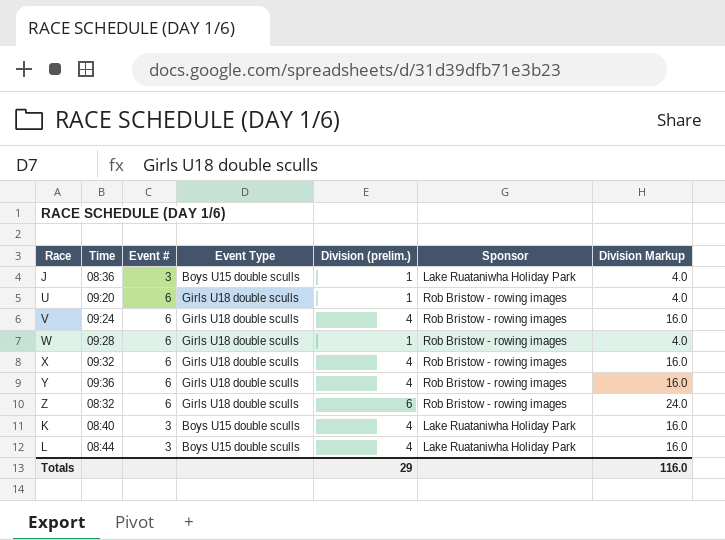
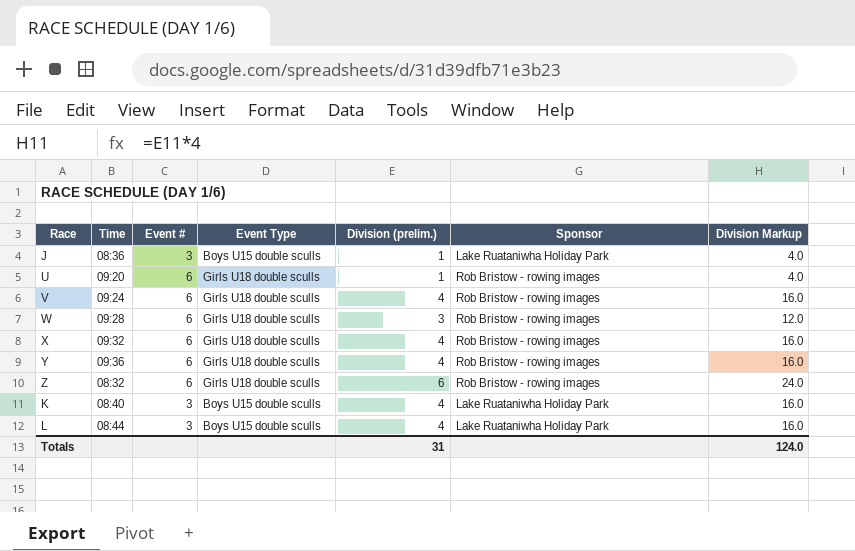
W | Division (prelim.): 1 -> 3
W | Division Markup: 4.0 -> 12.0
Totals | Division (prelim.): 29 -> 31
Totals | Division Markup: 116.0 -> 124.0

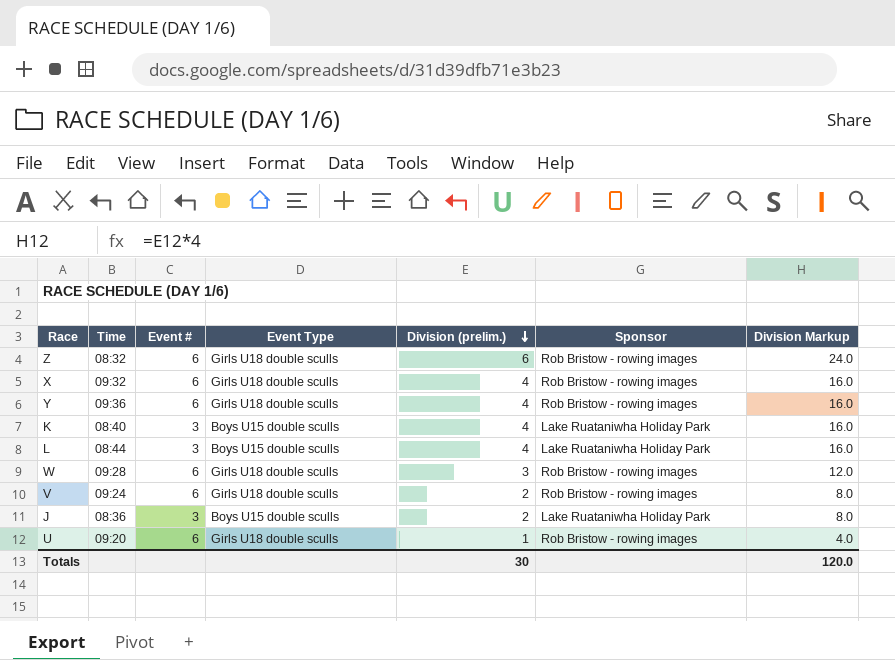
row order: none -> Division (prelim.) descending
V | Division (prelim.): 4 -> 2
V | Division Markup: 16.0 -> 8.0
J | Division (prelim.): 1 -> 2
J | Division Markup: 4.0 -> 8.0
Totals | Division (prelim.): 31 -> 30
Totals | Division Markup: 124.0 -> 120.0

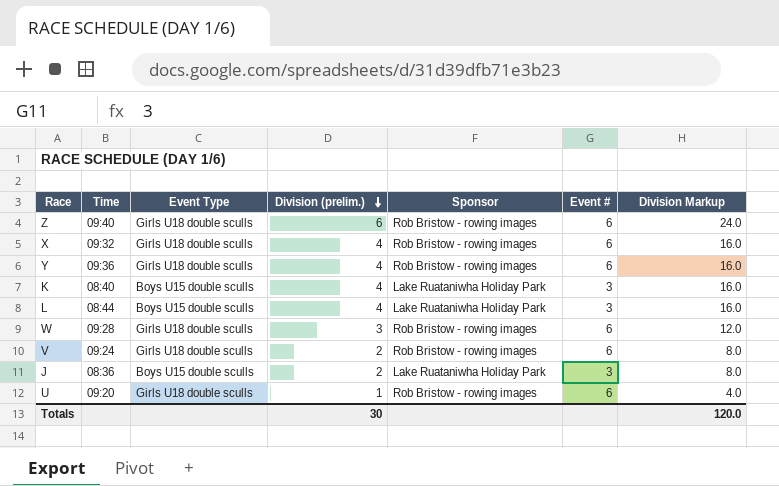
column Event # | position: 3 -> 6
Z | Time: 08:32 -> 09:40

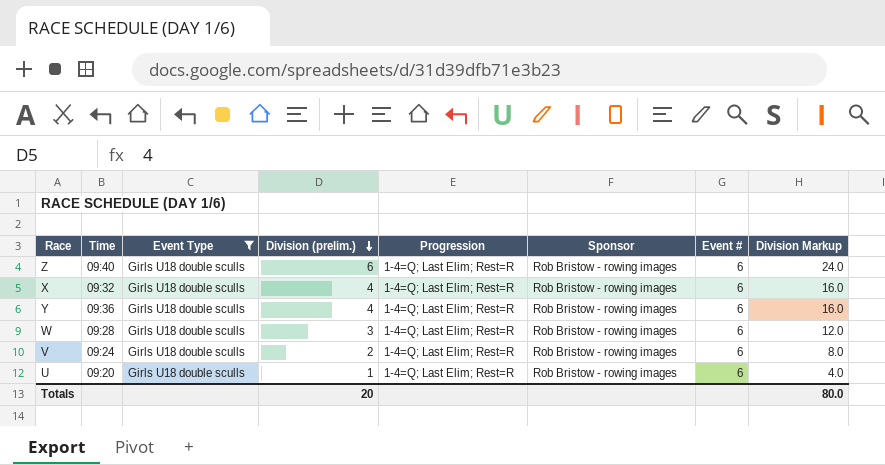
filter: none -> Event Type = Girls U18 double sculls
column Progression | position: none -> 5
Totals | Division (prelim.): 30 -> 20
Totals | Division Markup: 120.0 -> 80.0

